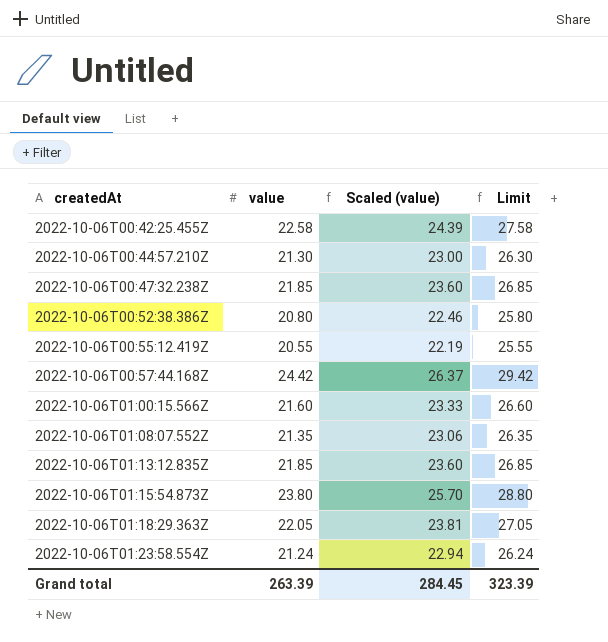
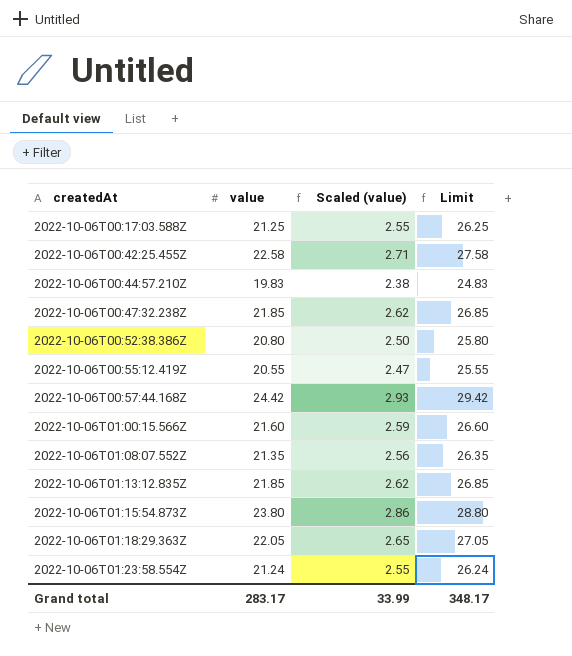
column Scaled (value) | formula: [value] * 1.08 -> [value] * 0.12
row 2022-10-06T00:17:03.588Z: none -> 21.25 | 2.55 | 26.25
2022-10-06T00:44:57.210Z | value: 21.30 -> 19.83
2022-10-06T00:44:57.210Z | Limit: 26.30 -> 24.83
Grand total | value: 263.39 -> 283.17
Grand total | Scaled (value): 284.45 -> 33.99
Grand total | Limit: 323.39 -> 348.17

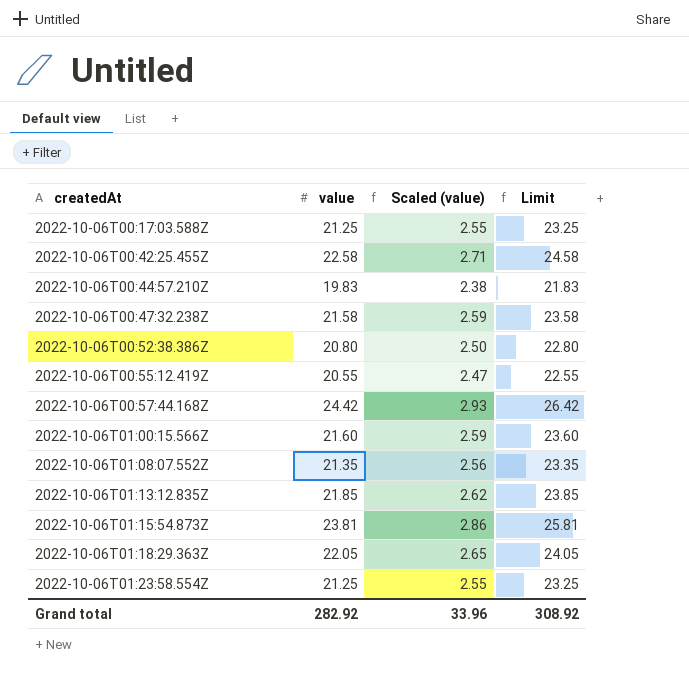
column Limit | formula: [value] + 5 -> [value] + 2
2022-10-06T00:47:32.238Z | value: 21.85 -> 21.58
2022-10-06T00:47:32.238Z | Scaled (value): 2.62 -> 2.59
2022-10-06T01:15:54.873Z | value: 23.80 -> 23.81
2022-10-06T01:23:58.554Z | value: 21.24 -> 21.25
Grand total | value: 283.17 -> 282.92
Grand total | Scaled (value): 33.99 -> 33.96
Grand total | Limit: 348.17 -> 308.92

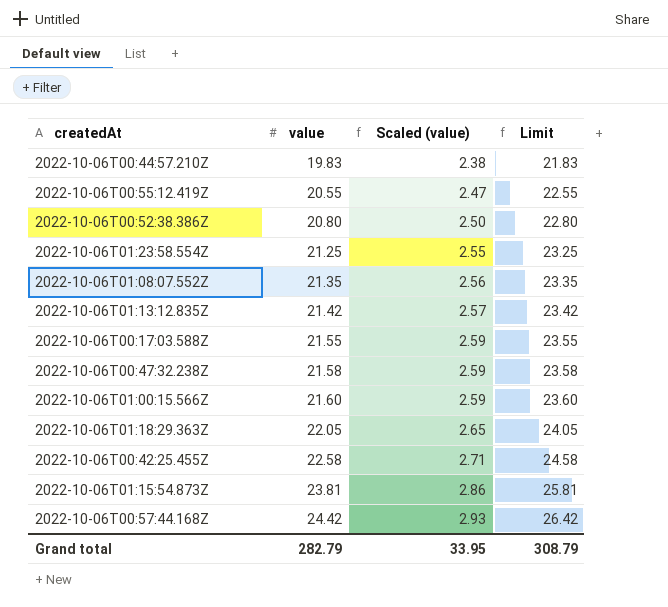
row order: createdAt ascending -> value ascending
2022-10-06T01:13:12.835Z | value: 21.85 -> 21.42
2022-10-06T01:13:12.835Z | Scaled (value): 2.62 -> 2.57
2022-10-06T01:13:12.835Z | Limit: 23.85 -> 23.42
2022-10-06T00:17:03.588Z | value: 21.25 -> 21.55
2022-10-06T00:17:03.588Z | Scaled (value): 2.55 -> 2.59
2022-10-06T00:17:03.588Z | Limit: 23.25 -> 23.55
Grand total | value: 282.92 -> 282.79
Grand total | Scaled (value): 33.96 -> 33.95
Grand total | Limit: 308.92 -> 308.79

